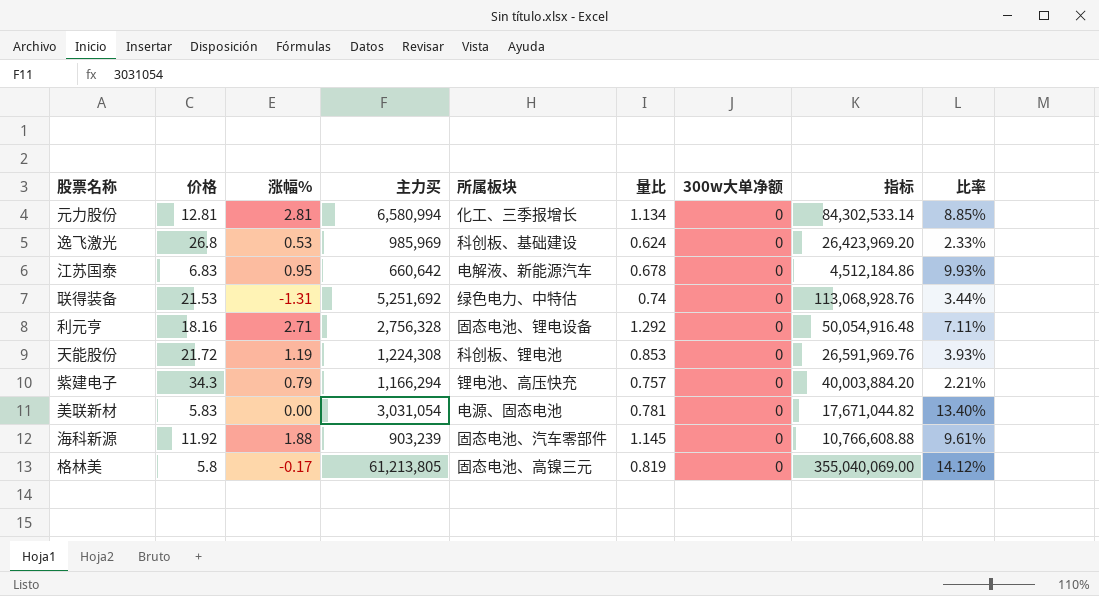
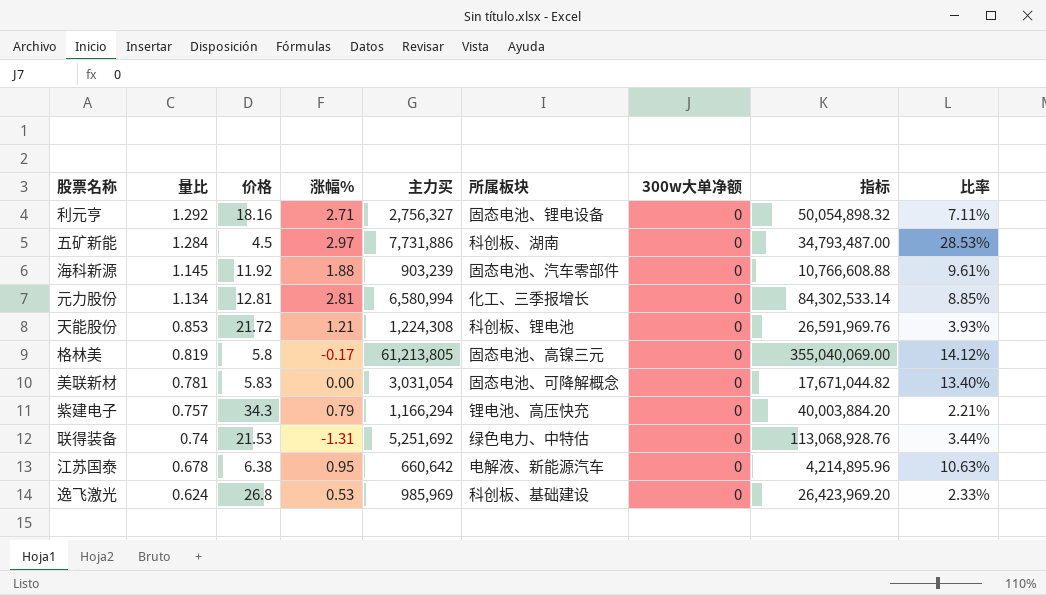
row order: none -> 量比 descending
column 量比 | position: 6 -> 2
利元亨 | 主力买: 2,756,328 -> 2,756,327
利元亨 | 指标: 50,054,916.48 -> 50,054,898.32
row 五矿新能: none -> 1.284 | 4.5 | 2.97 | 7,731,886 | 科创板、湖南 | 0 | 34,793,487.00 | 28.53%
天能股份 | 涨幅%: 1.19 -> 1.21
美联新材 | 所属板块: 电源、固态电池 -> 固态电池、可降解概念
江苏国泰 | 价格: 6.83 -> 6.38
江苏国泰 | 指标: 4,512,184.86 -> 4,214,895.96
江苏国泰 | 比率: 9.93% -> 10.63%

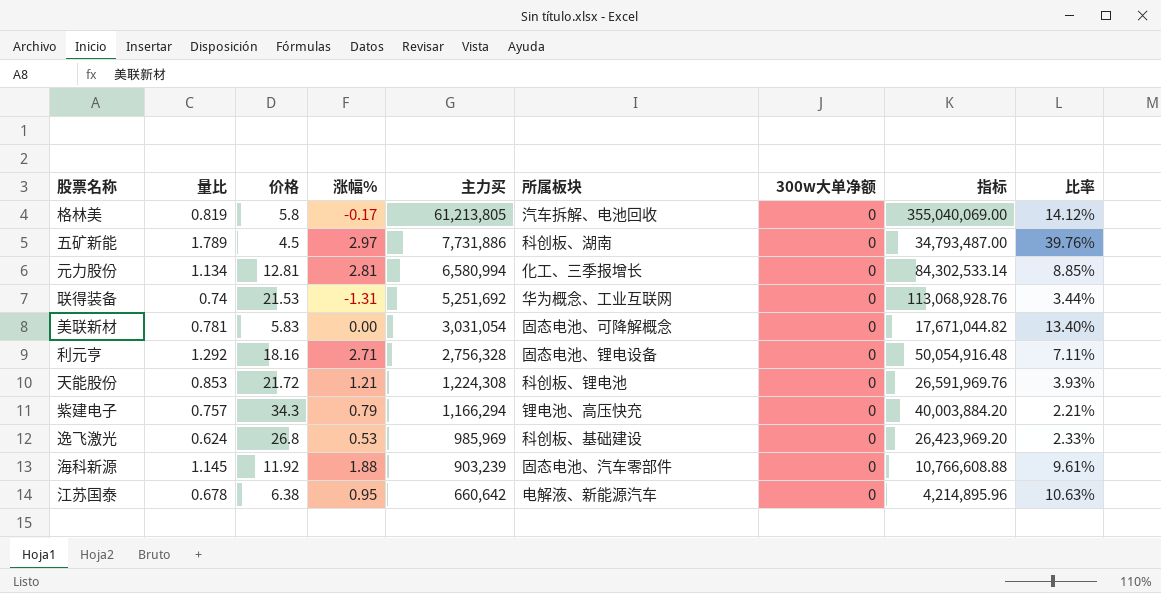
row order: 量比 descending -> 主力买 descending
格林美 | 所属板块: 固态电池、高镍三元 -> 汽车拆解、电池回收
五矿新能 | 量比: 1.284 -> 1.789
五矿新能 | 比率: 28.53% -> 39.76%
联得装备 | 所属板块: 绿色电力、中特估 -> 华为概念、工业互联网
利元亨 | 主力买: 2,756,327 -> 2,756,328
利元亨 | 指标: 50,054,898.32 -> 50,054,916.48

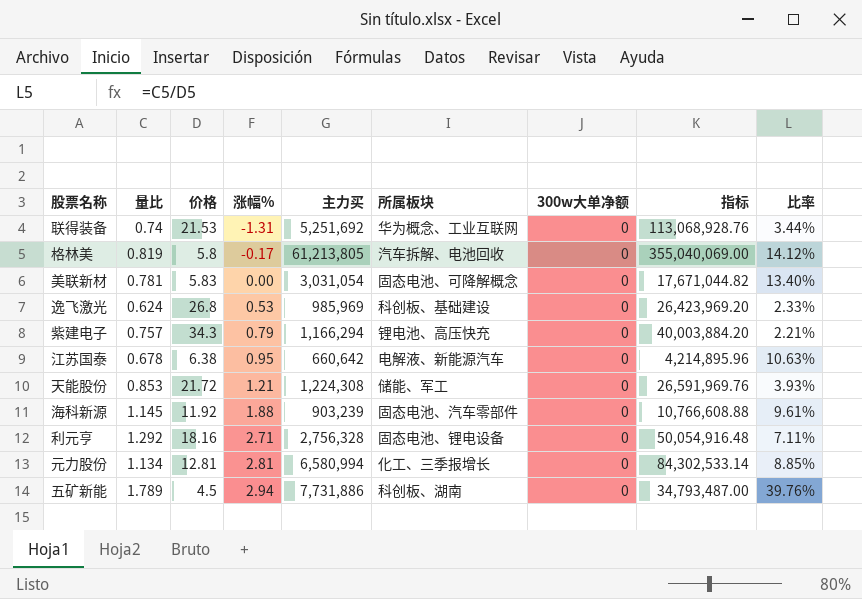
row order: 主力买 descending -> 涨幅% ascending
天能股份 | 所属板块: 科创板、锂电池 -> 储能、军工
五矿新能 | 涨幅%: 2.97 -> 2.94

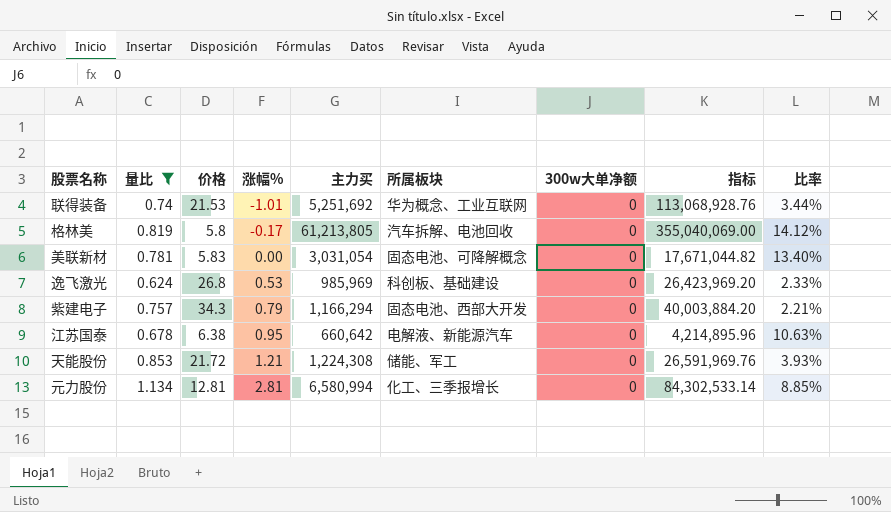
filter: none -> 量比 <= 1.134
联得装备 | 涨幅%: -1.31 -> -1.01
紫建电子 | 所属板块: 锂电池、高压快充 -> 固态电池、西部大开发

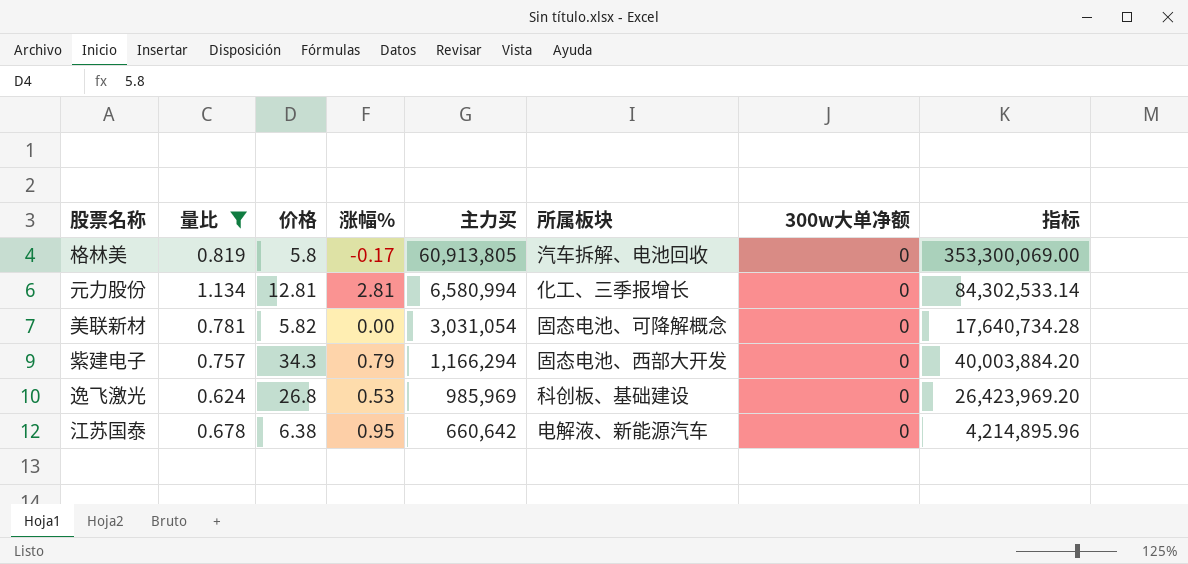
row order: 涨幅% ascending -> 主力买 descending
column 比率 | formula: [量比] / [价格] -> none
row 联得装备: 0.74 | 21.53 | -1.01 | 5,251,692 | 华为概念、工业互联网 | 0 | 113,068,928.76 | 3.44% -> none
row 天能股份: 0.853 | 21.72 | 1.21 | 1,224,308 | 储能、军工 | 0 | 26,591,969.76 | 3.93% -> none
格林美 | 主力买: 61,213,805 -> 60,913,805
格林美 | 指标: 355,040,069.00 -> 353,300,069.00
美联新材 | 价格: 5.83 -> 5.82
美联新材 | 指标: 17,671,044.82 -> 17,640,734.28

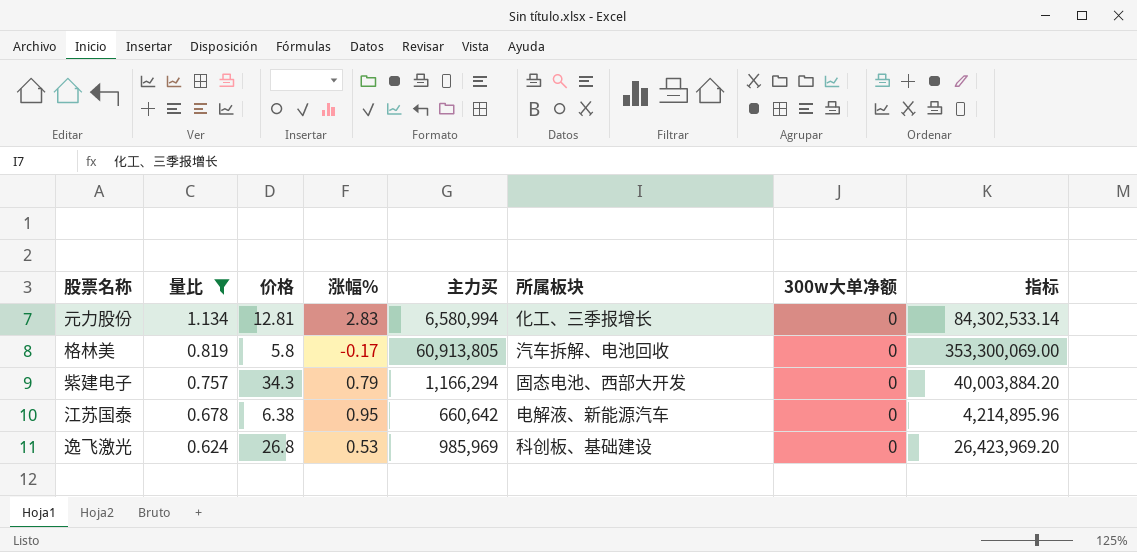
row order: 主力买 descending -> 量比 descending
row 美联新材: 0.781 | 5.82 | 0.00 | 3,031,054 | 固态电池、可降解概念 | 0 | 17,640,734.28 -> none
元力股份 | 涨幅%: 2.81 -> 2.83

